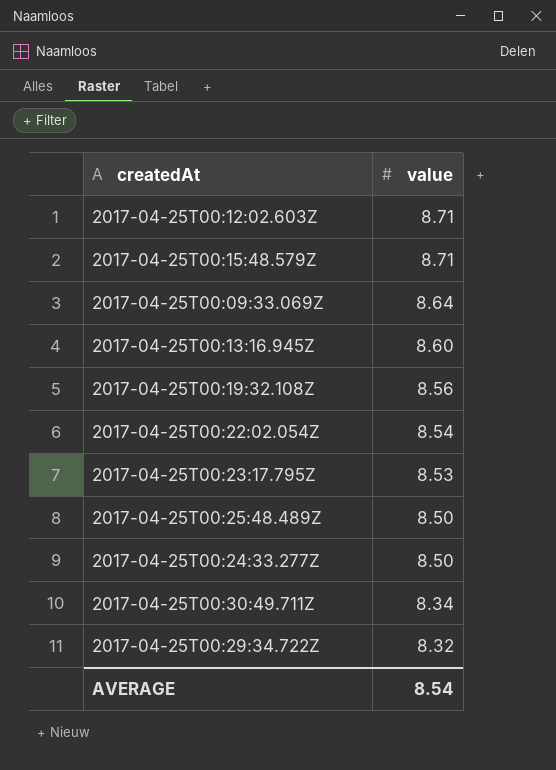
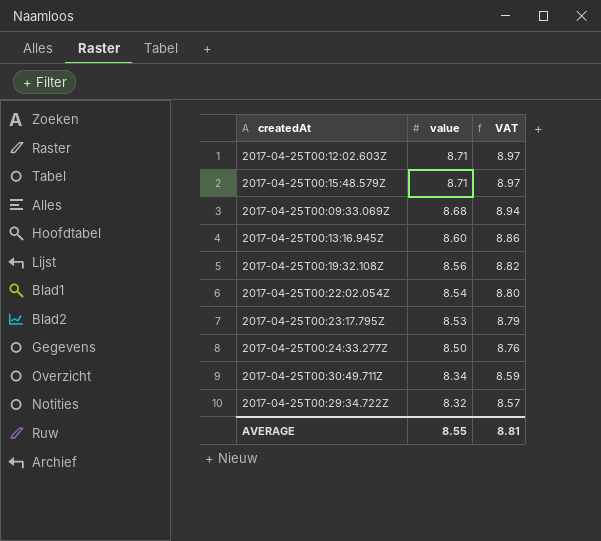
column VAT | formula: none -> [value] * 1.03
row 2017-04-25T00:25:48.489Z: 8.50 -> none
2017-04-25T00:09:33.069Z | value: 8.64 -> 8.68
AVERAGE | value: 8.54 -> 8.55

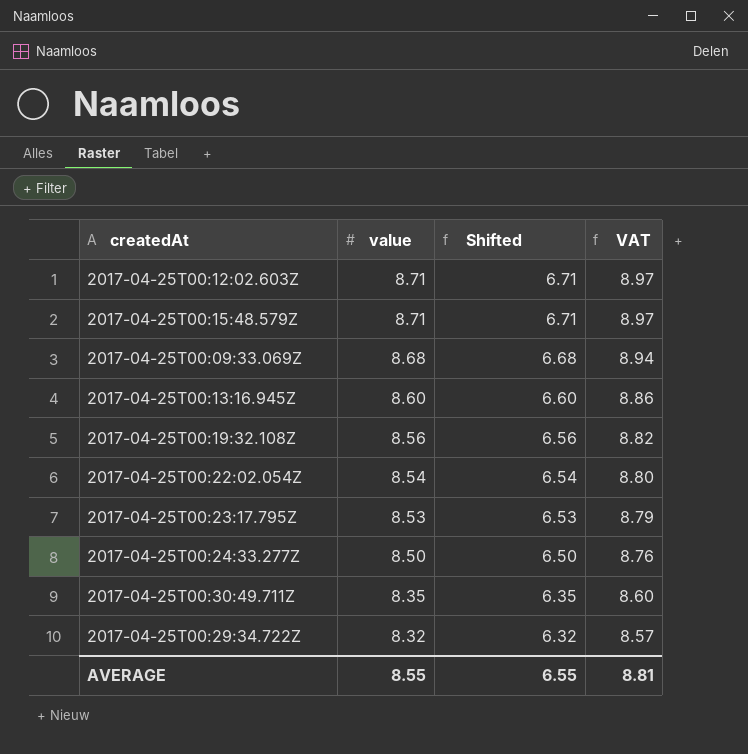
column Shifted | formula: none -> [value] - 2
2017-04-25T00:30:49.711Z | value: 8.34 -> 8.35
2017-04-25T00:30:49.711Z | VAT: 8.59 -> 8.60

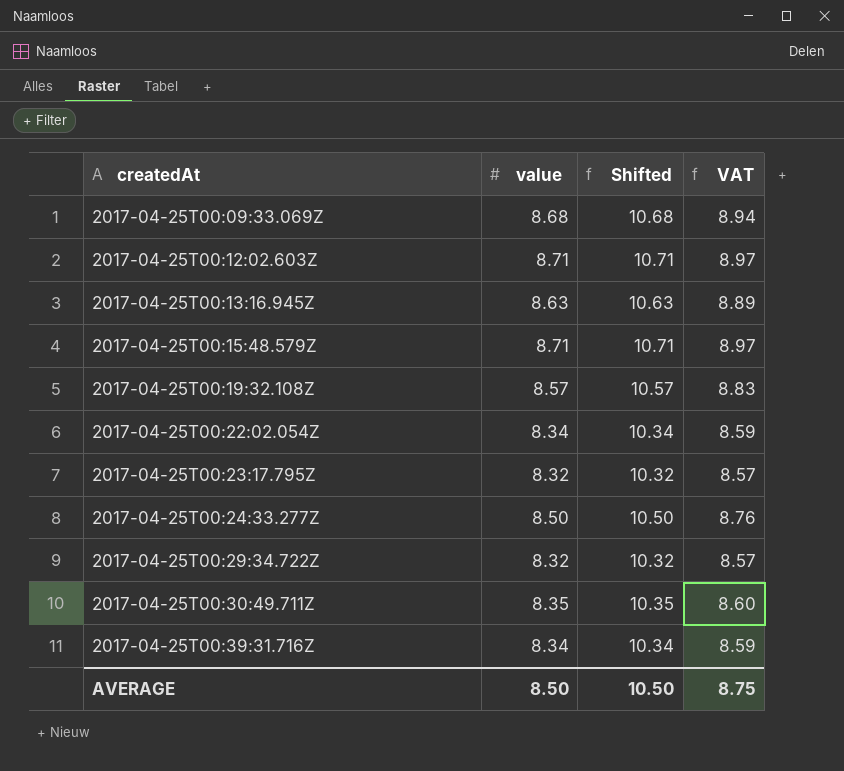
row order: value descending -> createdAt ascending
column Shifted | formula: [value] - 2 -> [value] + 2
2017-04-25T00:13:16.945Z | value: 8.60 -> 8.63
2017-04-25T00:13:16.945Z | VAT: 8.86 -> 8.89
2017-04-25T00:19:32.108Z | value: 8.56 -> 8.57
2017-04-25T00:19:32.108Z | VAT: 8.82 -> 8.83
2017-04-25T00:22:02.054Z | value: 8.54 -> 8.34
2017-04-25T00:22:02.054Z | VAT: 8.80 -> 8.59
2017-04-25T00:23:17.795Z | value: 8.53 -> 8.32
2017-04-25T00:23:17.795Z | VAT: 8.79 -> 8.57
row 2017-04-25T00:39:31.716Z: none -> 8.34 | 10.34 | 8.59
AVERAGE | value: 8.55 -> 8.50
AVERAGE | Shifted: 6.55 -> 10.50
AVERAGE | VAT: 8.81 -> 8.75

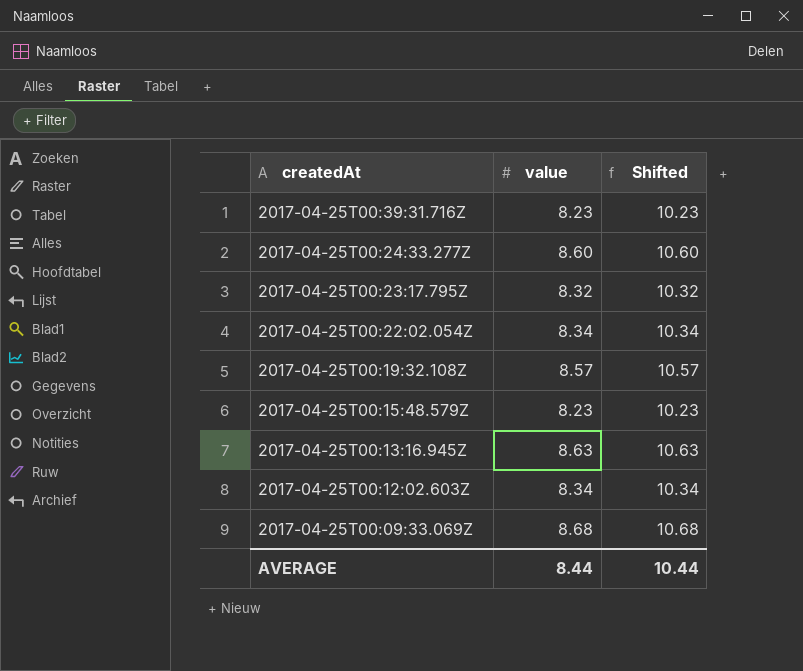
row order: createdAt ascending -> createdAt descending
column VAT | formula: [value] * 1.03 -> none
row 2017-04-25T00:29:34.722Z: 8.32 | 10.32 | 8.57 -> none
row 2017-04-25T00:30:49.711Z: 8.35 | 10.35 | 8.60 -> none
2017-04-25T00:39:31.716Z | value: 8.34 -> 8.23
2017-04-25T00:39:31.716Z | Shifted: 10.34 -> 10.23
2017-04-25T00:24:33.277Z | value: 8.50 -> 8.60
2017-04-25T00:24:33.277Z | Shifted: 10.50 -> 10.60
2017-04-25T00:15:48.579Z | value: 8.71 -> 8.23
2017-04-25T00:15:48.579Z | Shifted: 10.71 -> 10.23
2017-04-25T00:12:02.603Z | value: 8.71 -> 8.34
2017-04-25T00:12:02.603Z | Shifted: 10.71 -> 10.34
AVERAGE | value: 8.50 -> 8.44
AVERAGE | Shifted: 10.50 -> 10.44

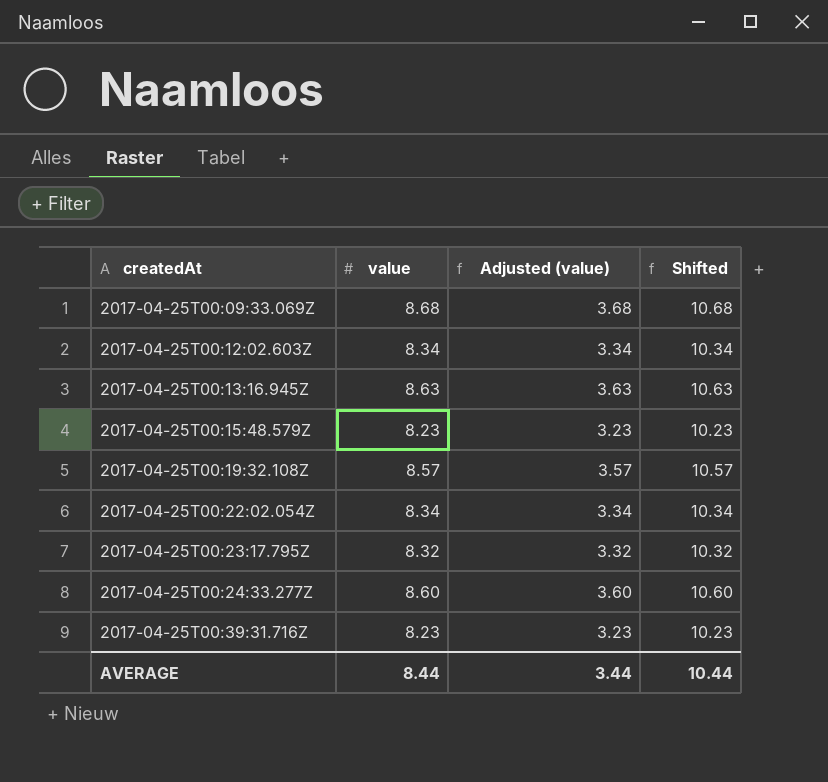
row order: createdAt descending -> createdAt ascending
column Adjusted (value) | formula: none -> [value] - 5

